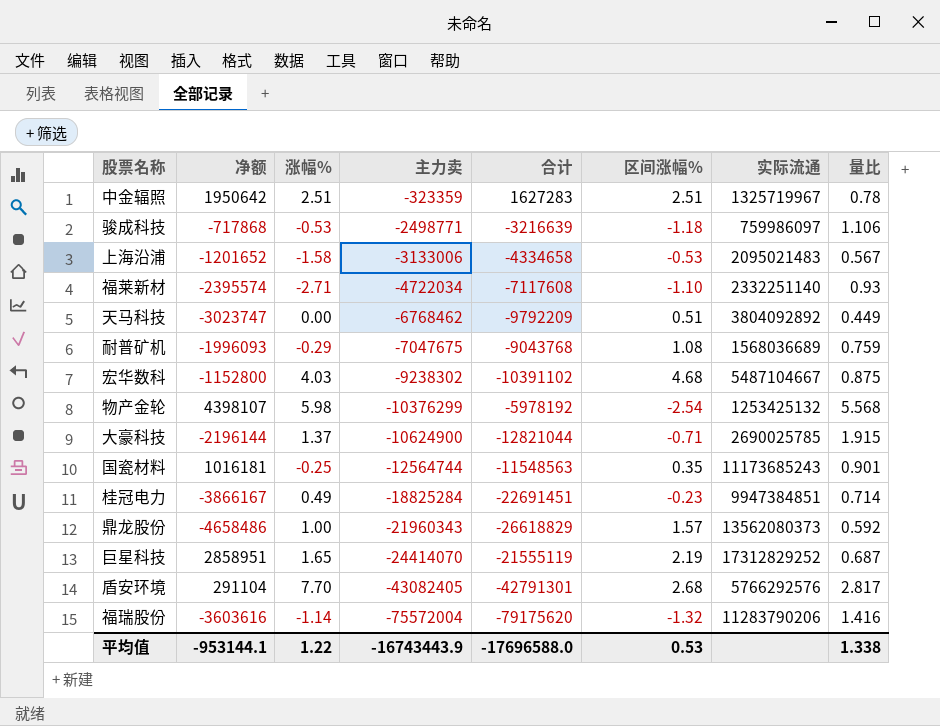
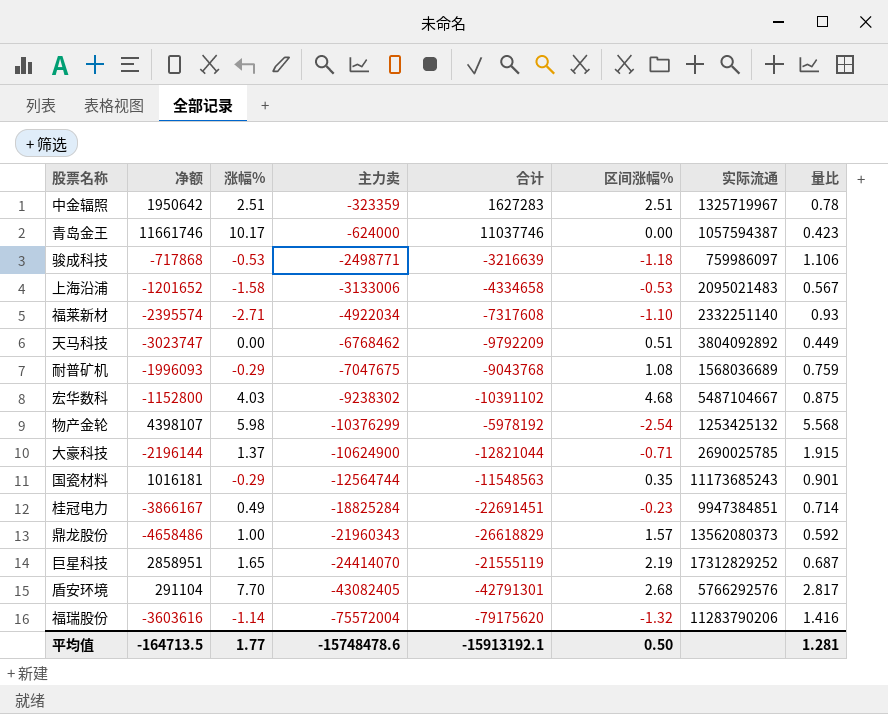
row 青岛金王: none -> 11661746 | 10.17 | -624000 | 11037746 | 0.00 | 1057594387 | 0.423
福莱新材 | 主力卖: -4722034 -> -4922034
福莱新材 | 合计: -7117608 -> -7317608
国瓷材料 | 涨幅%: -0.25 -> -0.29
平均值 | 净额: -953144.1 -> -164713.5
平均值 | 涨幅%: 1.22 -> 1.77
平均值 | 主力卖: -16743443.9 -> -15748478.6
平均值 | 合计: -17696588.0 -> -15913192.1
平均值 | 区间涨幅%: 0.53 -> 0.50
平均值 | 量比: 1.338 -> 1.281

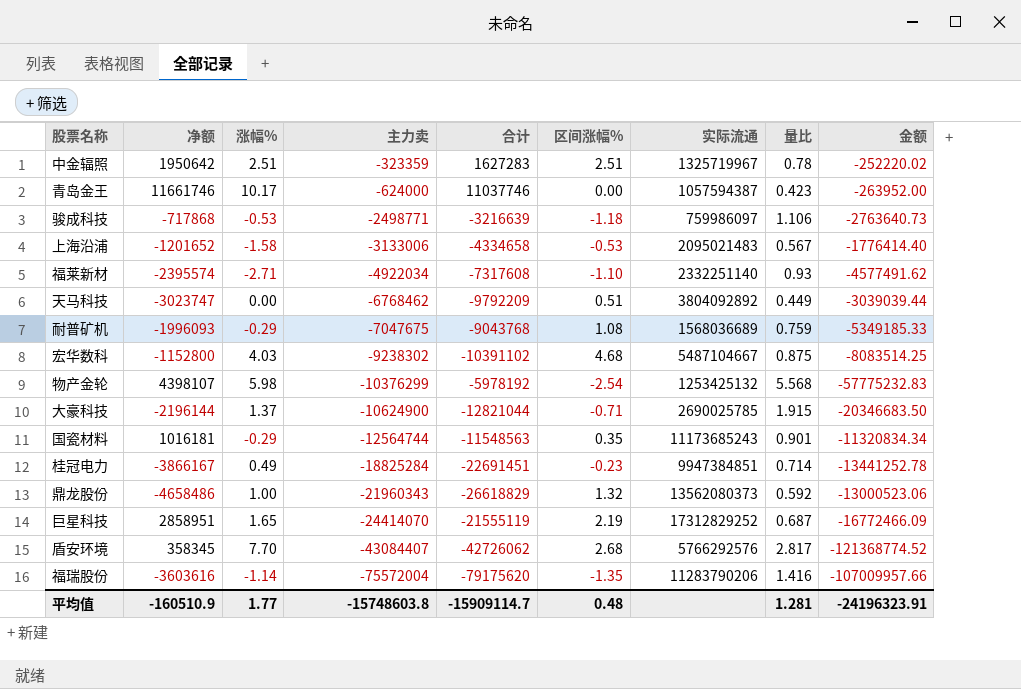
column 金额 | formula: none -> [主力卖] * [量比]
鼎龙股份 | 区间涨幅%: 1.57 -> 1.32
盾安环境 | 净额: 291104 -> 358345
盾安环境 | 主力卖: -43082405 -> -43084407
盾安环境 | 合计: -42791301 -> -42726062
福瑞股份 | 区间涨幅%: -1.32 -> -1.35
平均值 | 净额: -164713.5 -> -160510.9
平均值 | 主力卖: -15748478.6 -> -15748603.8
平均值 | 合计: -15913192.1 -> -15909114.7
平均值 | 区间涨幅%: 0.50 -> 0.48

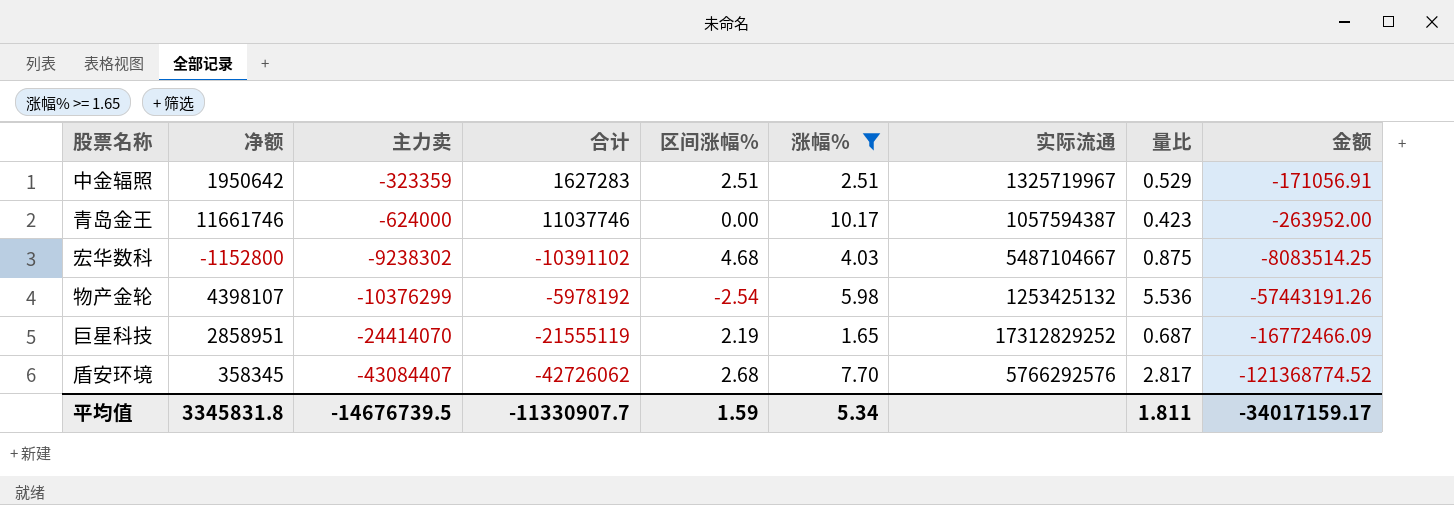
filter: none -> 涨幅% >= 1.65
column 涨幅% | position: 3 -> 6
中金辐照 | 量比: 0.78 -> 0.529
中金辐照 | 金额: -252220.02 -> -171056.91
物产金轮 | 量比: 5.568 -> 5.536
物产金轮 | 金额: -57775232.83 -> -57443191.26
平均值 | 净额: -160510.9 -> 3345831.8
平均值 | 主力卖: -15748603.8 -> -14676739.5
平均值 | 合计: -15909114.7 -> -11330907.7
平均值 | 区间涨幅%: 0.48 -> 1.59
平均值 | 涨幅%: 1.77 -> 5.34
平均值 | 量比: 1.281 -> 1.811
平均值 | 金额: -24196323.91 -> -34017159.17

